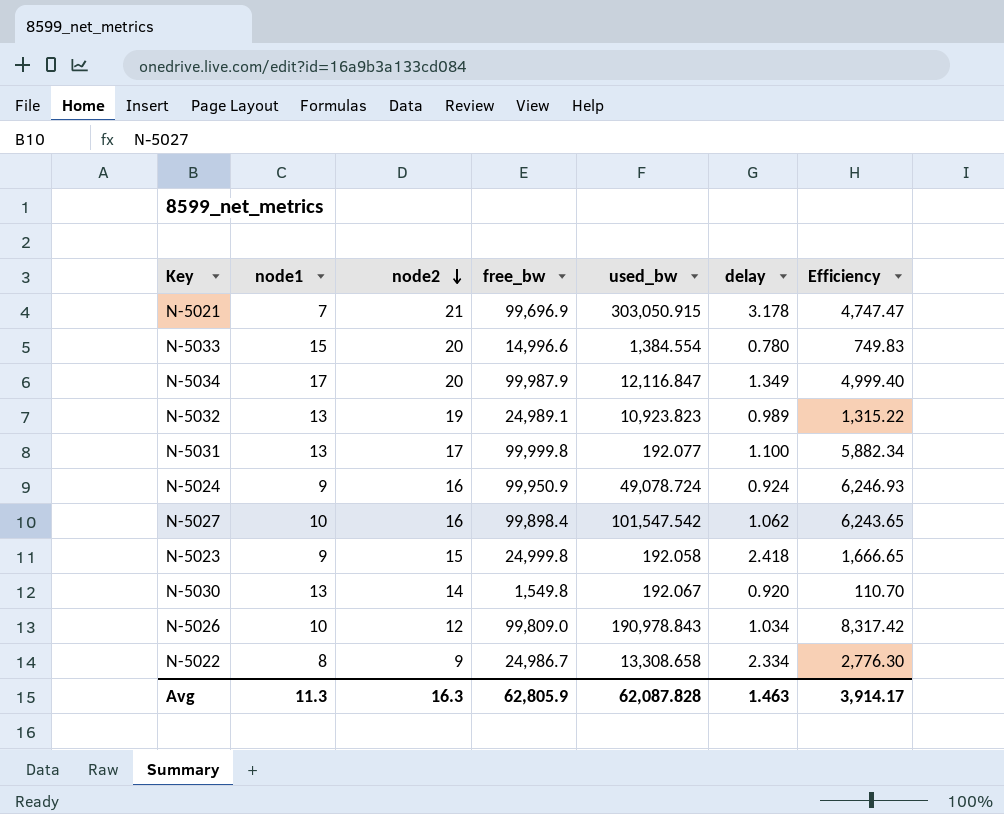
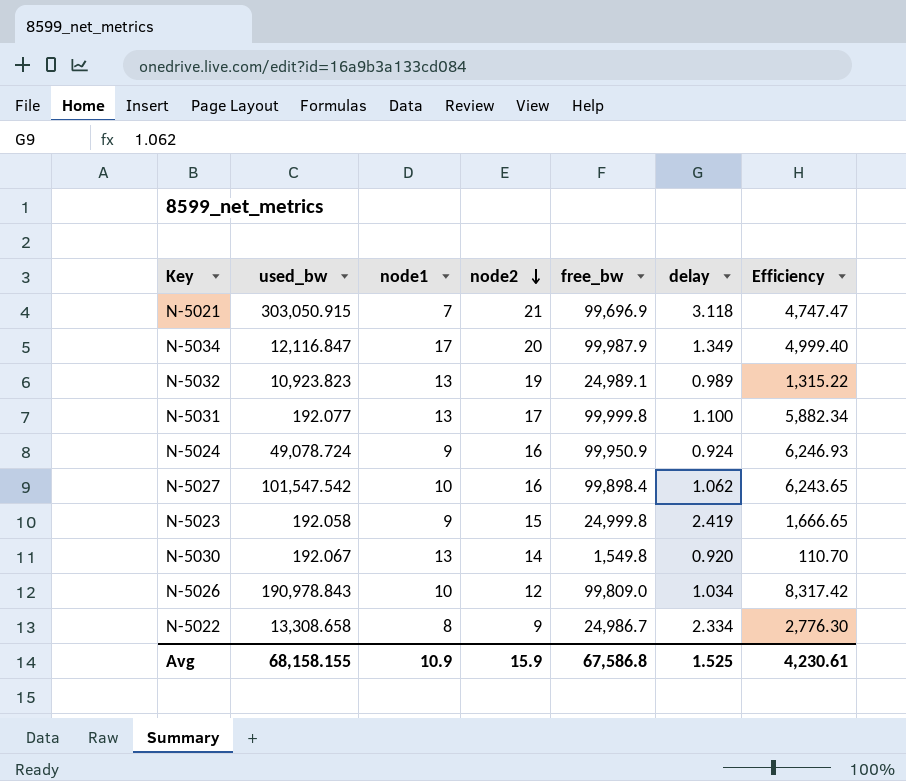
column used_bw | position: 5 -> 2
row N-5033: 15 | 20 | 14,996.6 | 1,384.554 | 0.780 | 749.83 -> none
N-5021 | delay: 3.178 -> 3.118
N-5023 | delay: 2.418 -> 2.419
Avg | used_bw: 62,087.828 -> 68,158.155
Avg | node1: 11.3 -> 10.9
Avg | node2: 16.3 -> 15.9
Avg | free_bw: 62,805.9 -> 67,586.8
Avg | delay: 1.463 -> 1.525
Avg | Efficiency: 3,914.17 -> 4,230.61

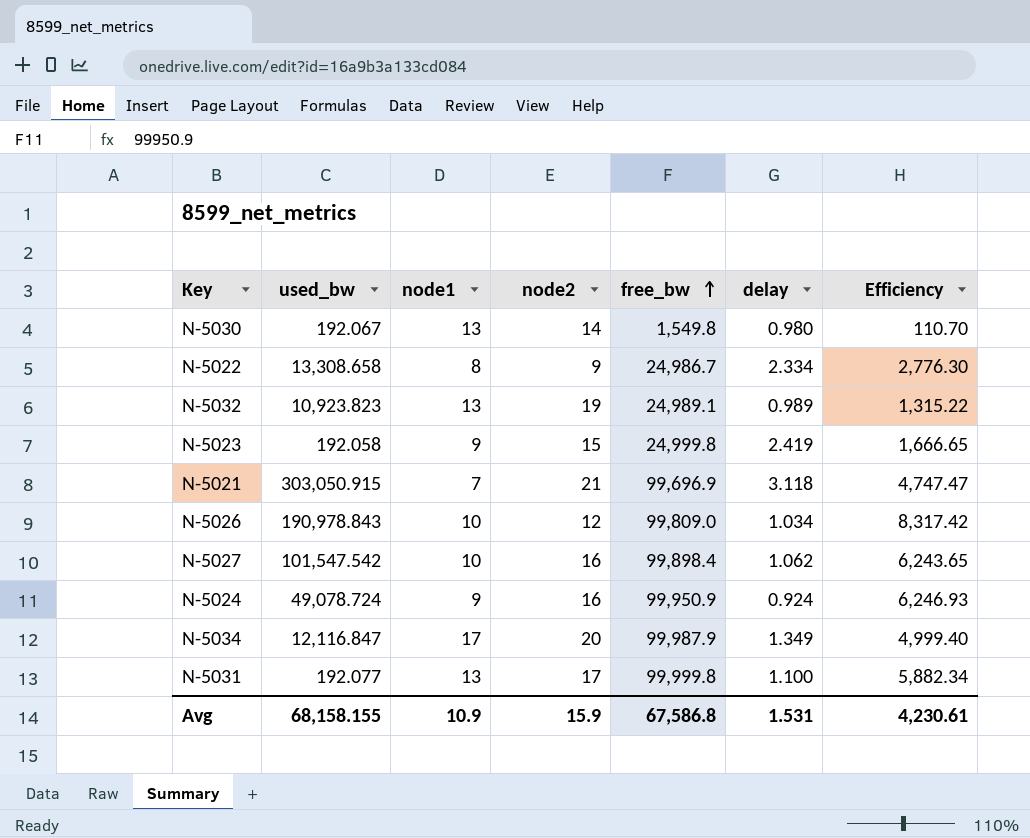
row order: node2 descending -> free_bw ascending
N-5030 | delay: 0.920 -> 0.980
Avg | delay: 1.525 -> 1.531

